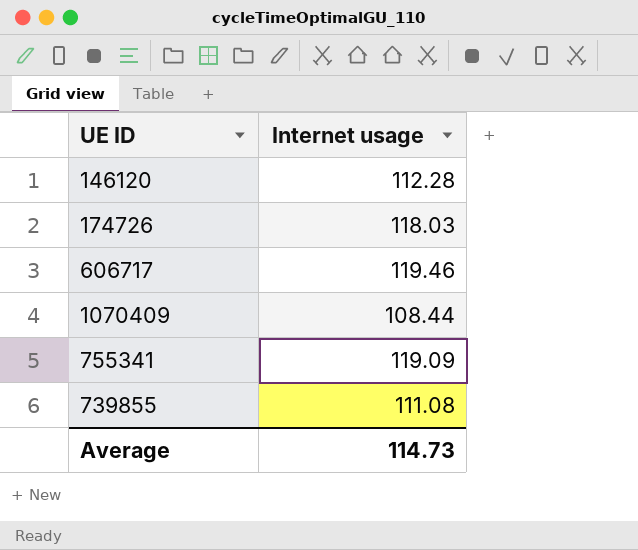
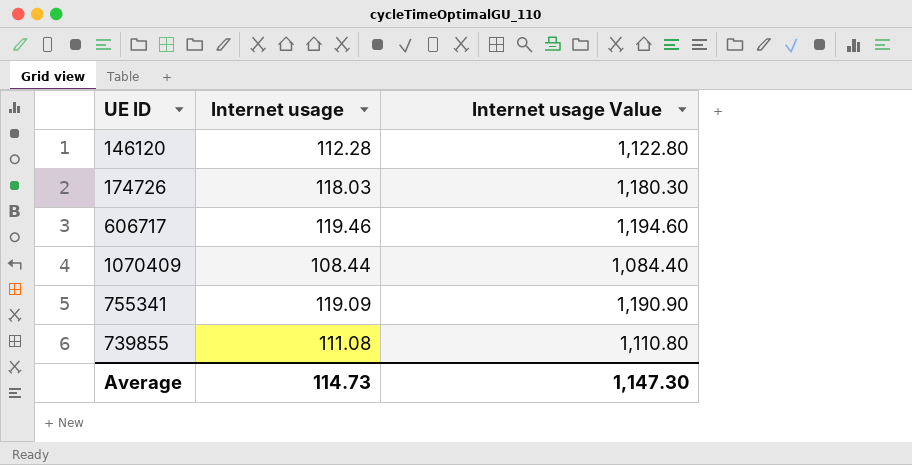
column Internet usage Value | formula: none -> [Internet usage] * 10

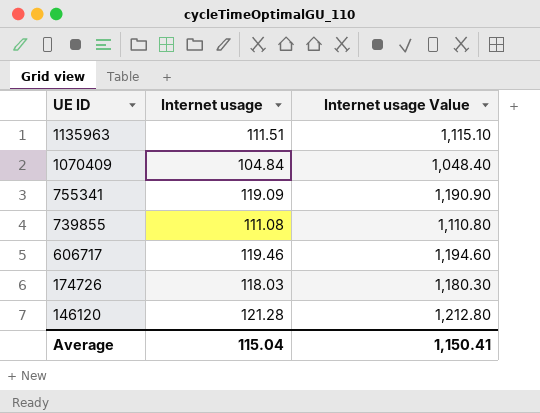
row order: none -> UE ID descending
row 1135963: none -> 111.51 | 1,115.10
1070409 | Internet usage: 108.44 -> 104.84
1070409 | Internet usage Value: 1,084.40 -> 1,048.40
146120 | Internet usage: 112.28 -> 121.28
146120 | Internet usage Value: 1,122.80 -> 1,212.80
Average | Internet usage: 114.73 -> 115.04
Average | Internet usage Value: 1,147.30 -> 1,150.41

